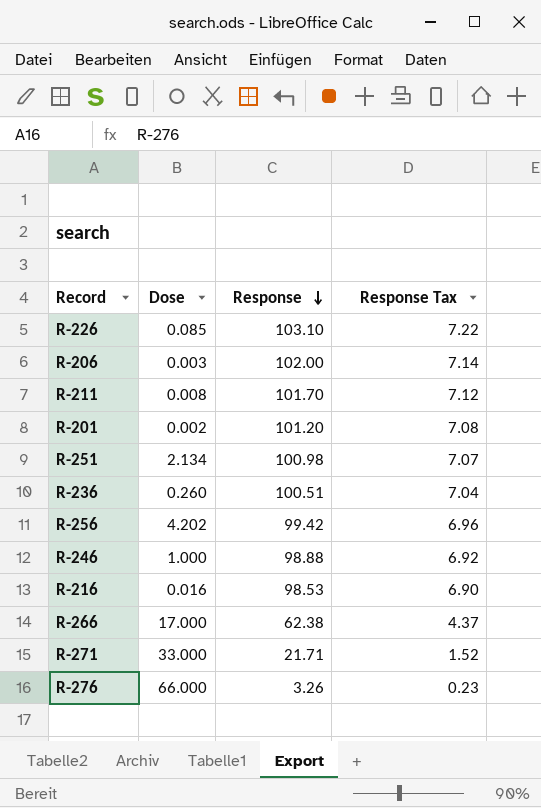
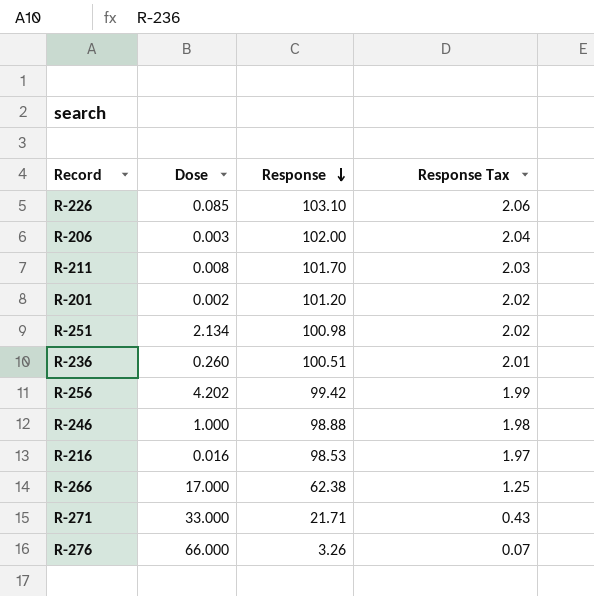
column Response Tax | formula: [Response] * 0.07 -> [Response] * 0.02

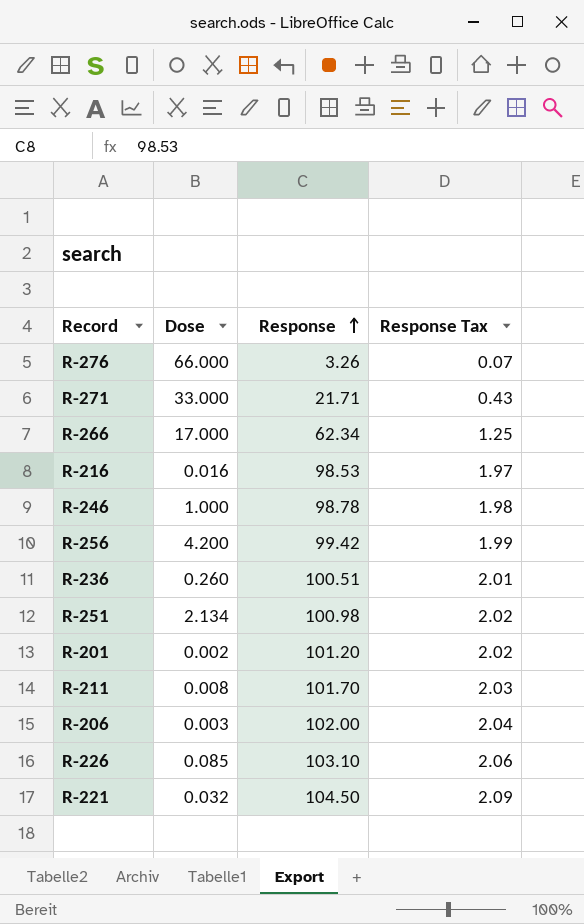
row order: Response descending -> Response ascending
R-266 | Response: 62.38 -> 62.34
R-246 | Response: 98.88 -> 98.78
R-256 | Dose: 4.202 -> 4.200
row R-221: none -> 0.032 | 104.50 | 2.09

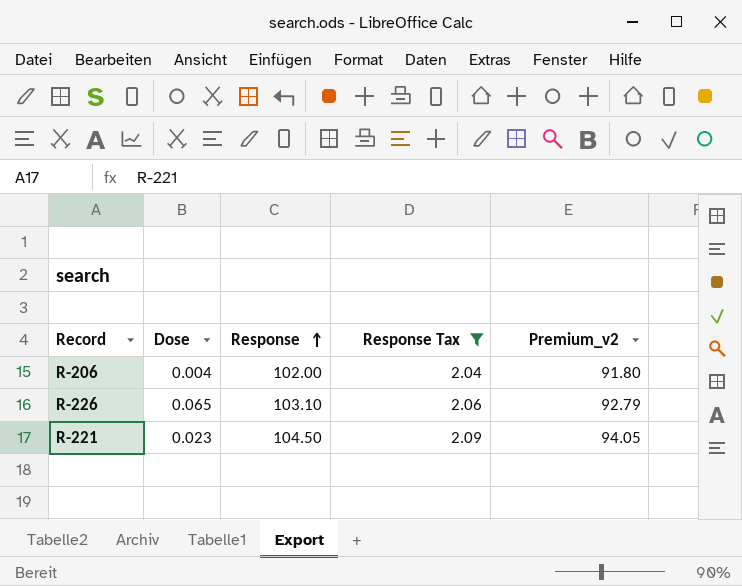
filter: none -> Response Tax >= 2.04
column Premium_v2 | formula: none -> [Response] * 0.9
R-206 | Dose: 0.003 -> 0.004
R-226 | Dose: 0.085 -> 0.065
R-221 | Dose: 0.032 -> 0.023

